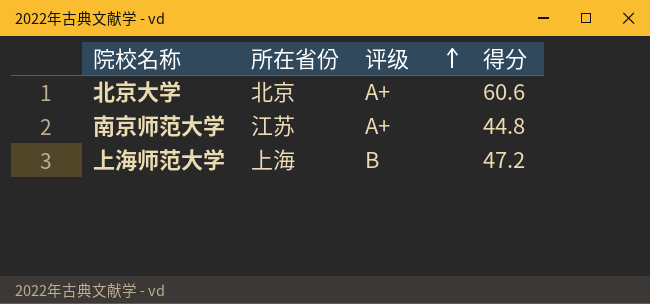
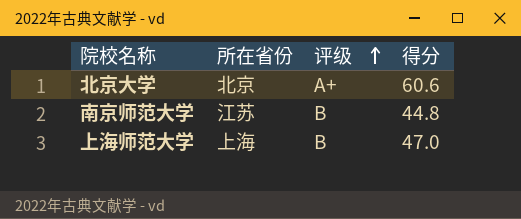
南京师范大学 | 评级: A+ -> B
上海师范大学 | 得分: 47.2 -> 47.0

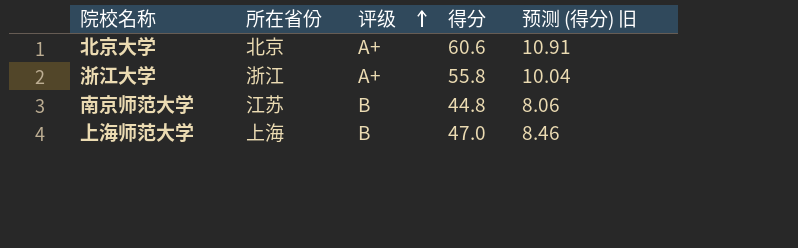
column 预测 (得分) 旧 | formula: none -> [得分] * 0.18
row 浙江大学: none -> 浙江 | A+ | 55.8 | 10.04

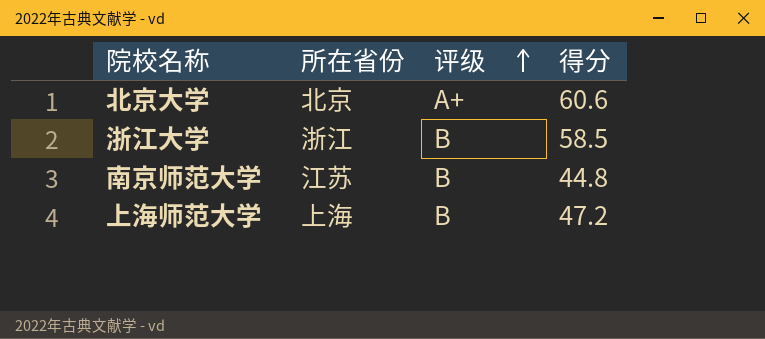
column 预测 (得分) 旧 | formula: [得分] * 0.18 -> none
浙江大学 | 评级: A+ -> B
浙江大学 | 得分: 55.8 -> 58.5
上海师范大学 | 得分: 47.0 -> 47.2

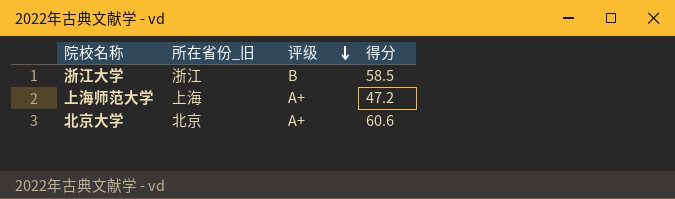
row order: 评级 ascending -> 评级 descending
column name: 所在省份 -> 所在省份_旧
row 南京师范大学: 江苏 | B | 44.8 -> none
上海师范大学 | 评级: B -> A+

